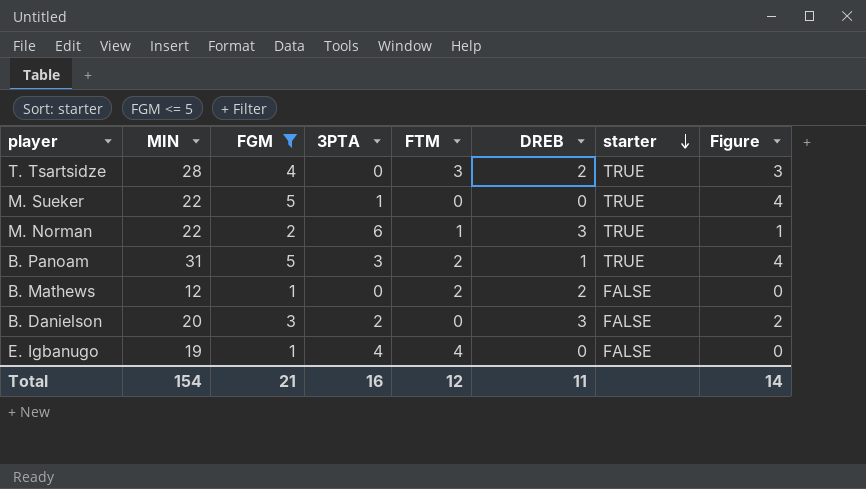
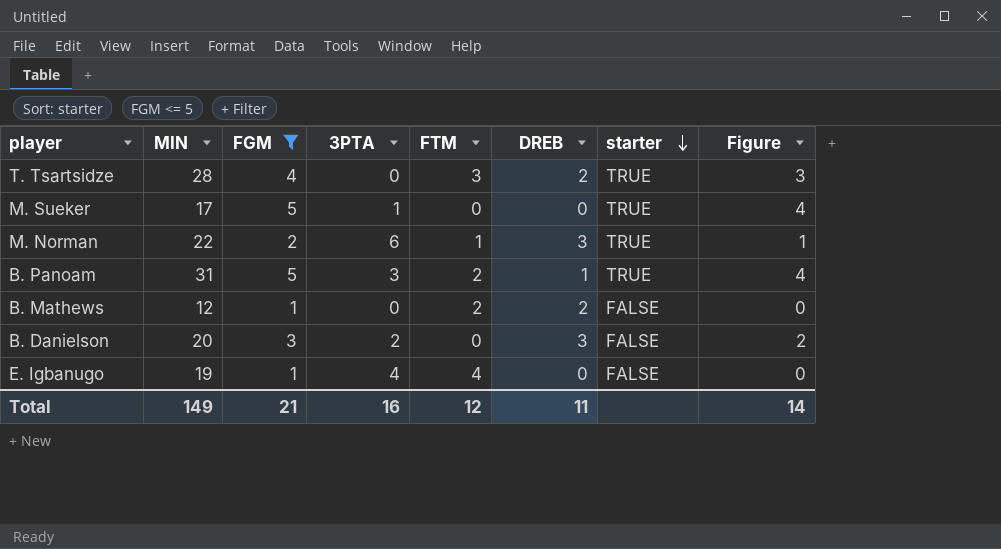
M. Sueker | MIN: 22 -> 17
Total | MIN: 154 -> 149

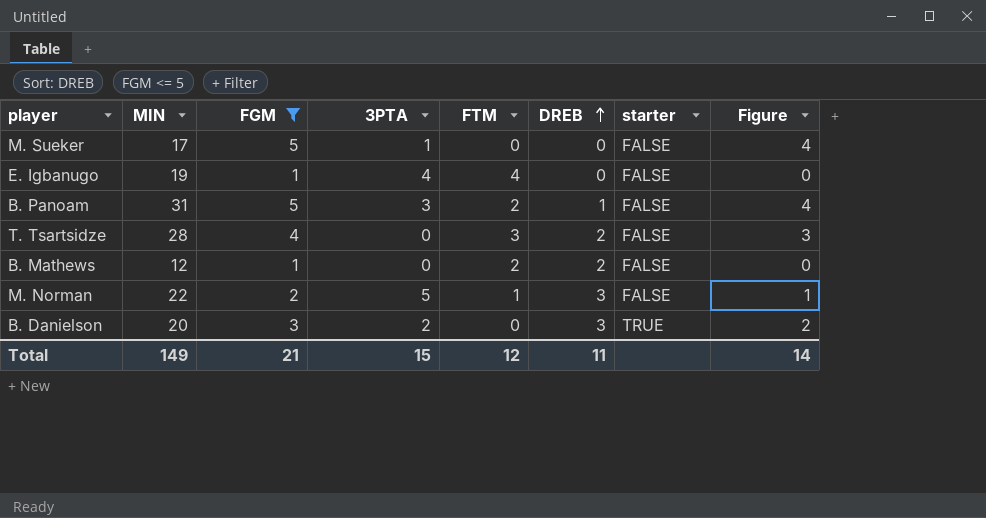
row order: starter descending -> DREB ascending
M. Sueker | starter: TRUE -> FALSE
B. Panoam | starter: TRUE -> FALSE
T. Tsartsidze | starter: TRUE -> FALSE
M. Norman | 3PTA: 6 -> 5
M. Norman | starter: TRUE -> FALSE
B. Danielson | starter: FALSE -> TRUE
Total | 3PTA: 16 -> 15

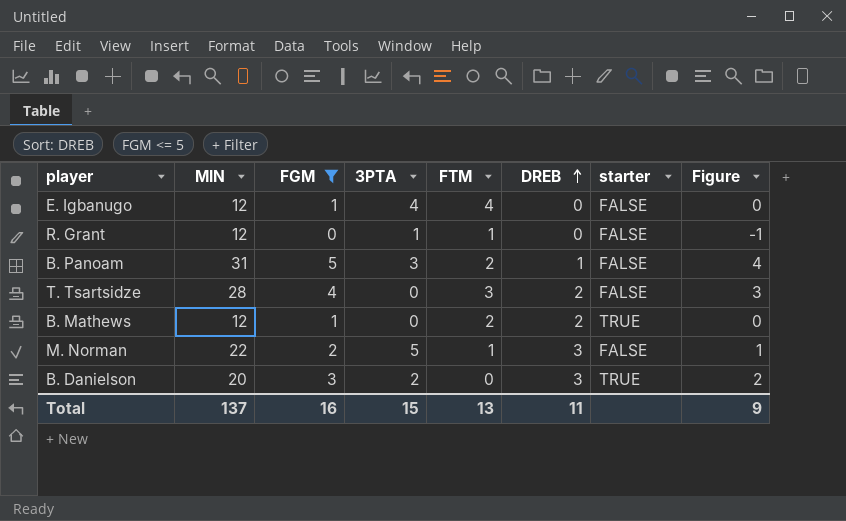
row M. Sueker: 17 | 5 | 1 | 0 | 0 | FALSE | 4 -> none
E. Igbanugo | MIN: 19 -> 12
row R. Grant: none -> 12 | 0 | 1 | 1 | 0 | FALSE | -1
B. Mathews | starter: FALSE -> TRUE
Total | MIN: 149 -> 137
Total | FGM: 21 -> 16
Total | FTM: 12 -> 13
Total | Figure: 14 -> 9

